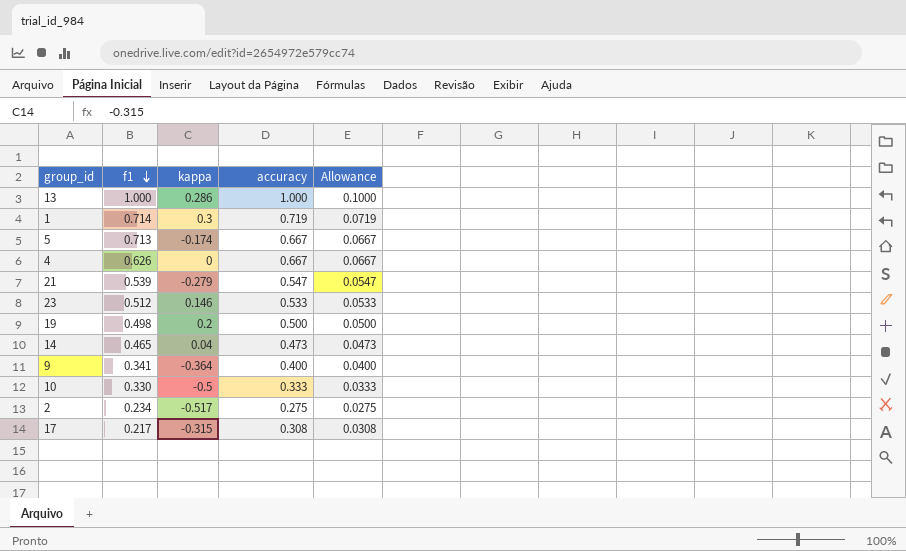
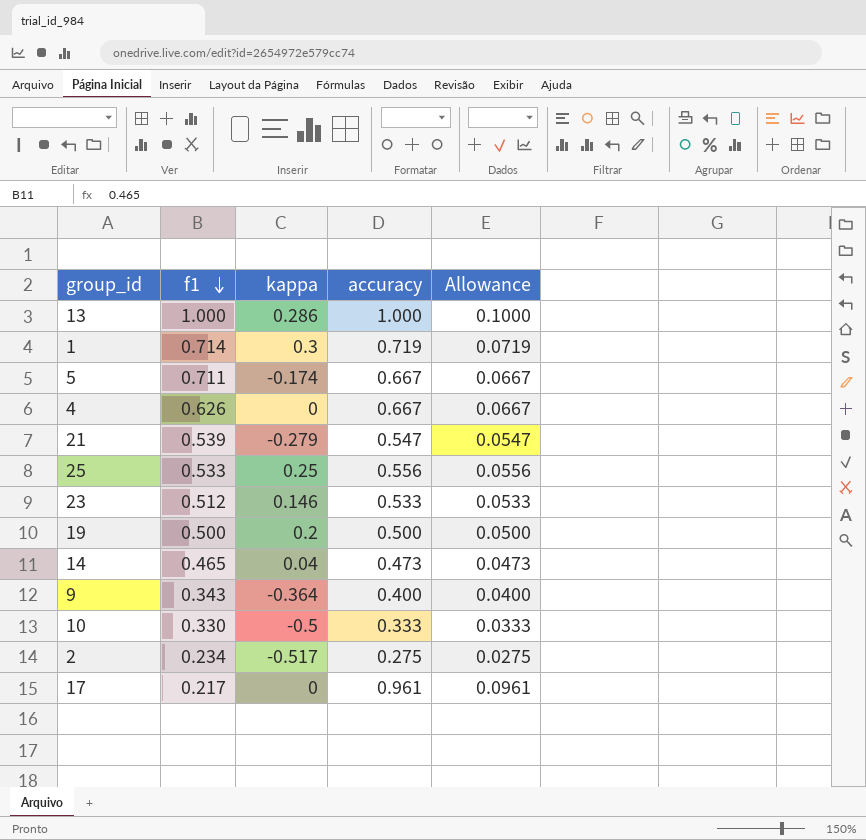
5 | f1: 0.713 -> 0.711
row 25: none -> 0.533 | 0.25 | 0.556 | 0.0556
19 | f1: 0.498 -> 0.500
9 | f1: 0.341 -> 0.343
17 | kappa: -0.315 -> 0
17 | accuracy: 0.308 -> 0.961
17 | Allowance: 0.0308 -> 0.0961

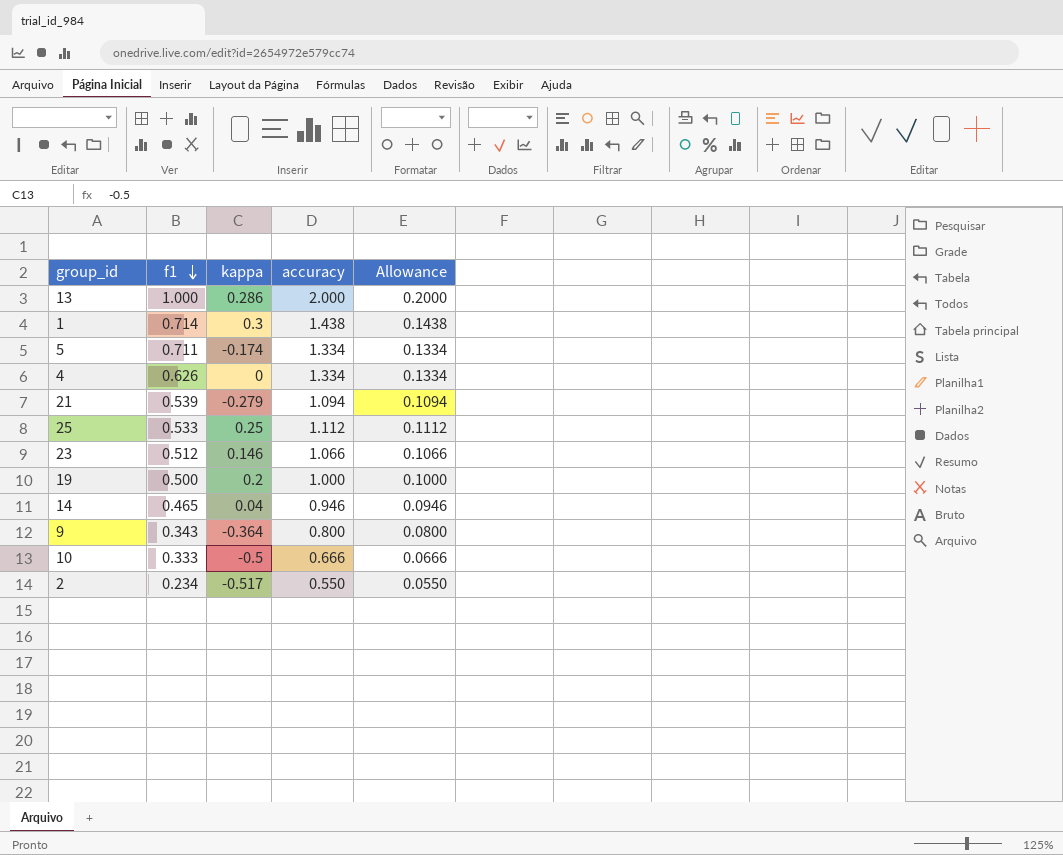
row 17: 0.217 | 0 | 0.961 | 0.0961 -> none
13 | accuracy: 1.000 -> 2.000
13 | Allowance: 0.1000 -> 0.2000
1 | accuracy: 0.719 -> 1.438
1 | Allowance: 0.0719 -> 0.1438
5 | accuracy: 0.667 -> 1.334
5 | Allowance: 0.0667 -> 0.1334
4 | accuracy: 0.667 -> 1.334
4 | Allowance: 0.0667 -> 0.1334
21 | accuracy: 0.547 -> 1.094
21 | Allowance: 0.0547 -> 0.1094
25 | accuracy: 0.556 -> 1.112
25 | Allowance: 0.0556 -> 0.1112
23 | accuracy: 0.533 -> 1.066
23 | Allowance: 0.0533 -> 0.1066
19 | accuracy: 0.500 -> 1.000
19 | Allowance: 0.0500 -> 0.1000
14 | accuracy: 0.473 -> 0.946
14 | Allowance: 0.0473 -> 0.0946
9 | accuracy: 0.400 -> 0.800
9 | Allowance: 0.0400 -> 0.0800
10 | f1: 0.330 -> 0.333
10 | accuracy: 0.333 -> 0.666
10 | Allowance: 0.0333 -> 0.0666
2 | accuracy: 0.275 -> 0.550
2 | Allowance: 0.0275 -> 0.0550

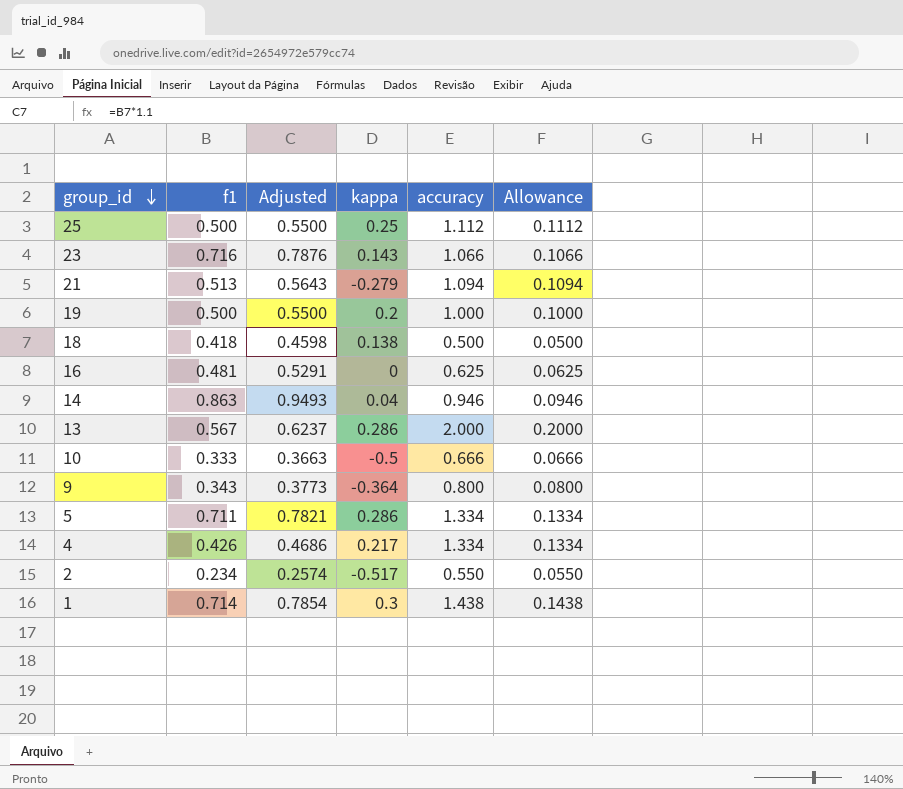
row order: f1 descending -> group_id descending
column Adjusted | formula: none -> [f1] * 1.1
25 | f1: 0.533 -> 0.500
23 | f1: 0.512 -> 0.716
23 | kappa: 0.146 -> 0.143
21 | f1: 0.539 -> 0.513
row 18: none -> 0.418 | 0.4598 | 0.138 | 0.500 | 0.0500
row 16: none -> 0.481 | 0.5291 | 0 | 0.625 | 0.0625
14 | f1: 0.465 -> 0.863
13 | f1: 1.000 -> 0.567
5 | kappa: -0.174 -> 0.286
4 | f1: 0.626 -> 0.426
4 | kappa: 0 -> 0.217

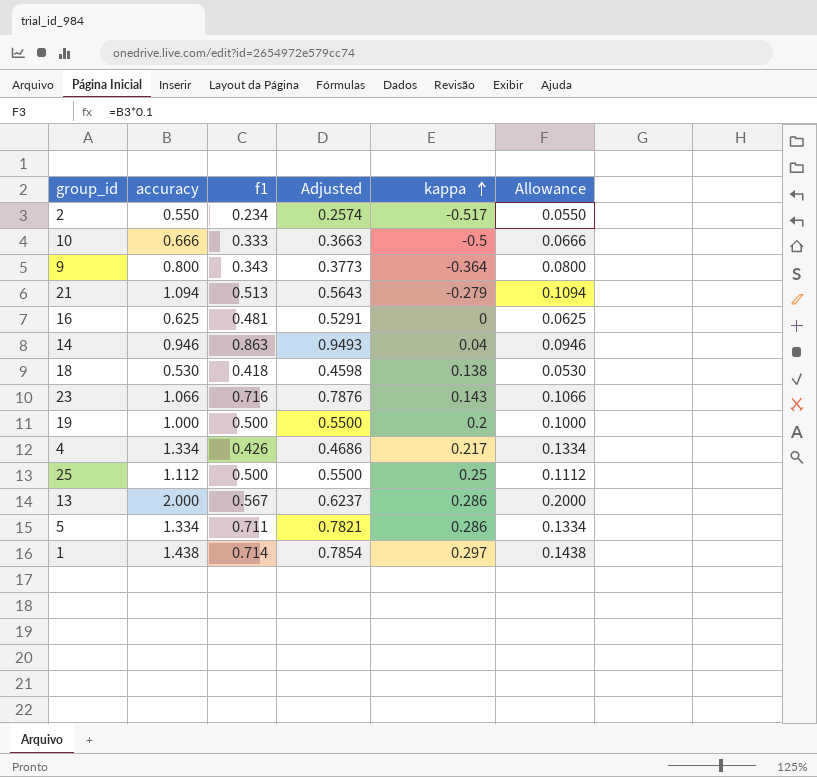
row order: group_id descending -> kappa ascending
column accuracy | position: 5 -> 2
18 | accuracy: 0.500 -> 0.530
18 | Allowance: 0.0500 -> 0.0530
1 | kappa: 0.3 -> 0.297

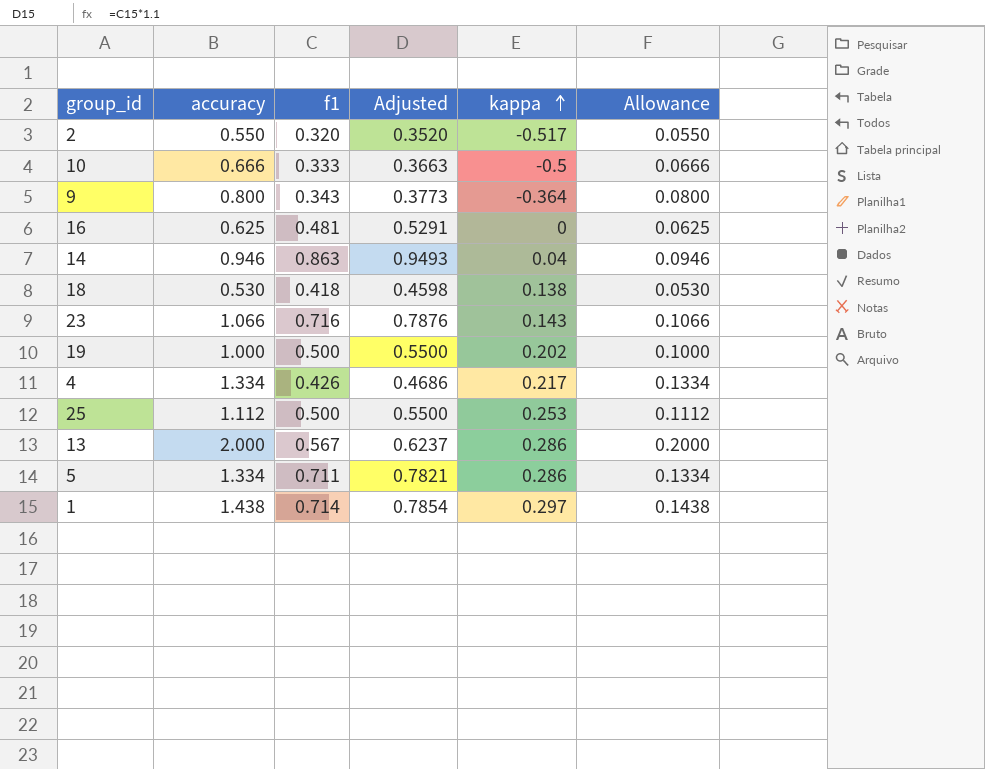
row 21: 1.094 | 0.513 | 0.5643 | -0.279 | 0.1094 -> none
2 | f1: 0.234 -> 0.320
2 | Adjusted: 0.2574 -> 0.3520
19 | kappa: 0.2 -> 0.202
25 | kappa: 0.25 -> 0.253

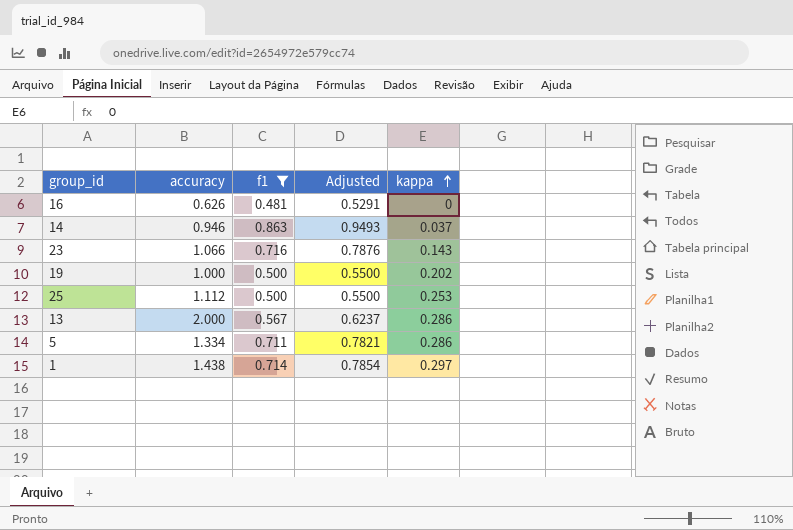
filter: none -> f1 >= 0.481
column Allowance | formula: [accuracy] * 0.1 -> none
16 | accuracy: 0.625 -> 0.626
14 | kappa: 0.04 -> 0.037

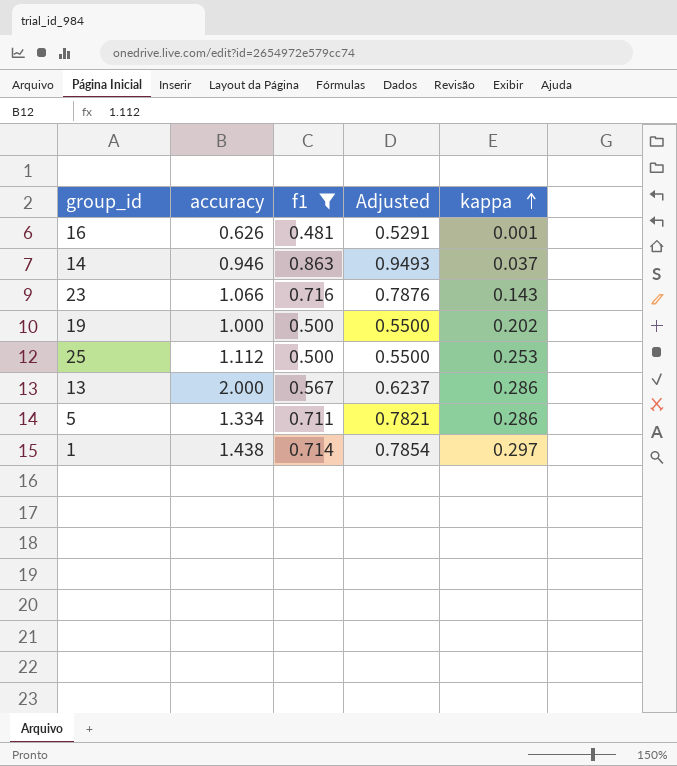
16 | kappa: 0 -> 0.001

